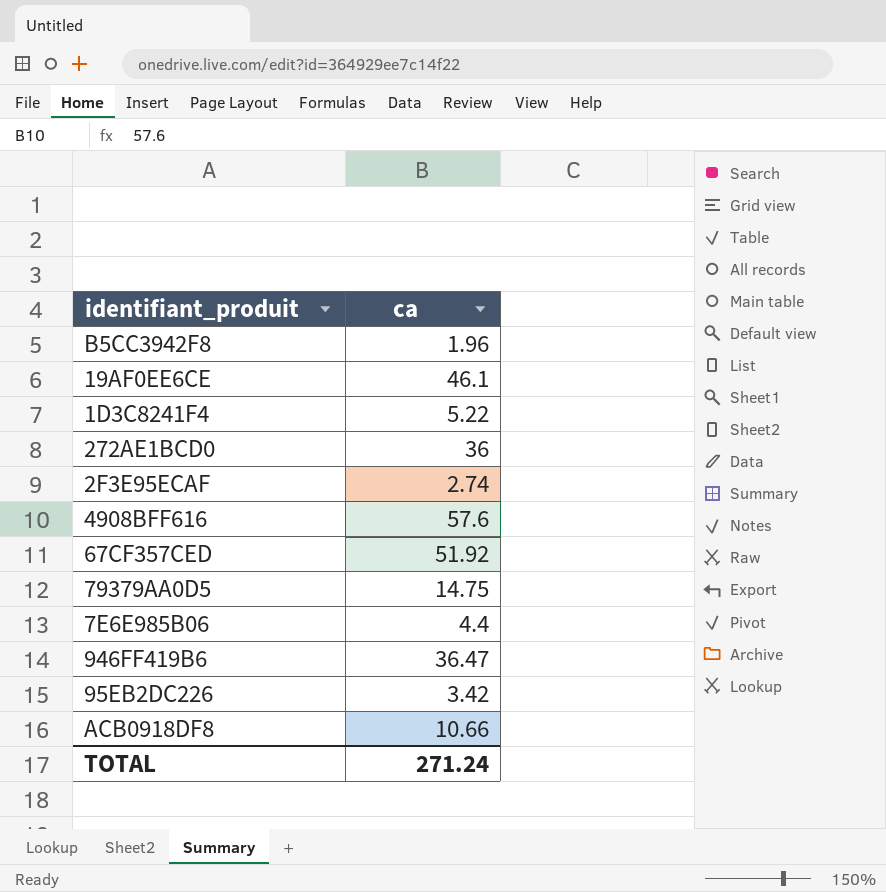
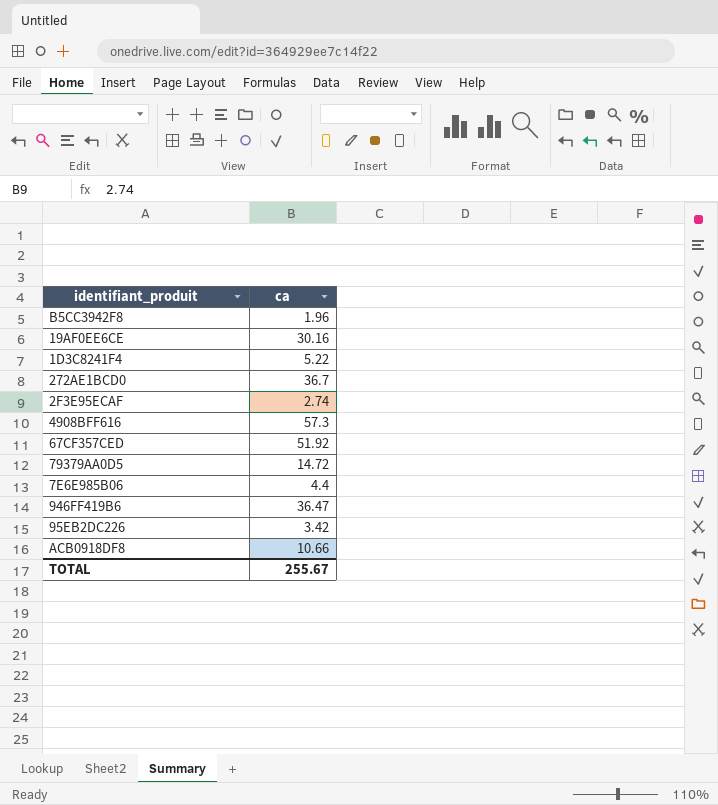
19AF0EE6CE | ca: 46.1 -> 30.16
272AE1BCD0 | ca: 36 -> 36.7
4908BFF616 | ca: 57.6 -> 57.3
79379AA0D5 | ca: 14.75 -> 14.72
TOTAL | ca: 271.24 -> 255.67

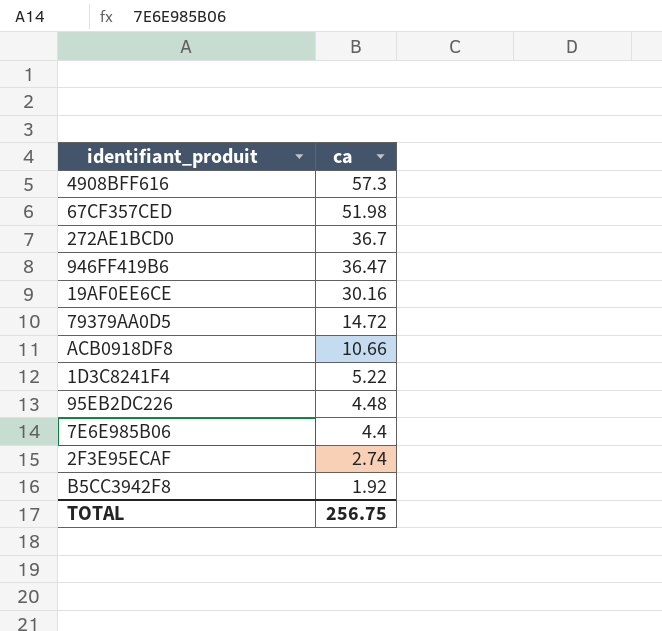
row order: none -> ca descending
67CF357CED | ca: 51.92 -> 51.98
95EB2DC226 | ca: 3.42 -> 4.48
B5CC3942F8 | ca: 1.96 -> 1.92
TOTAL | ca: 255.67 -> 256.75

